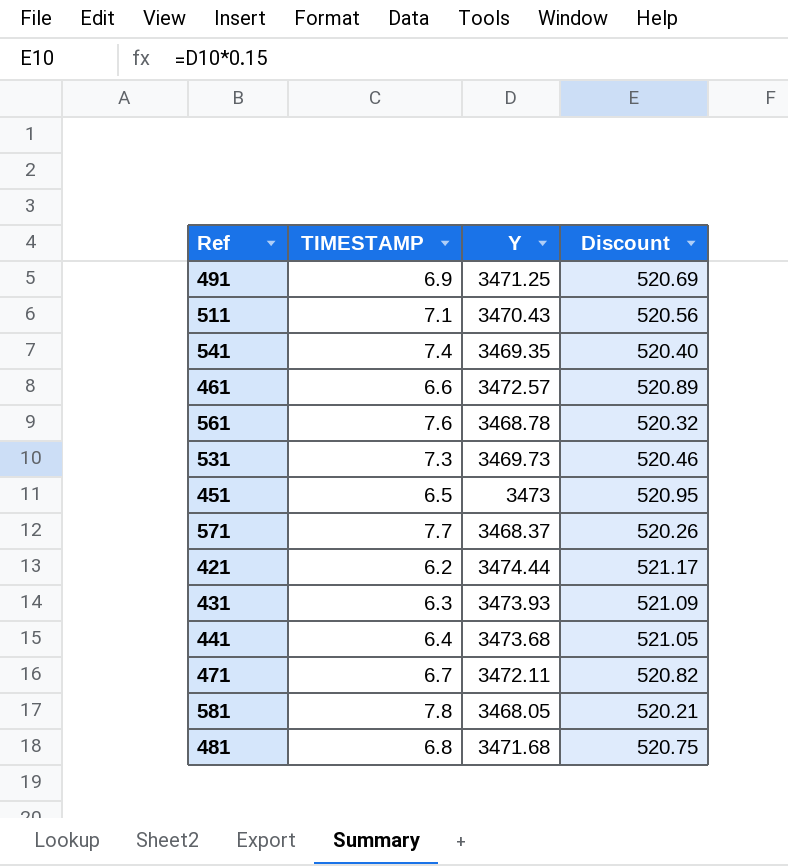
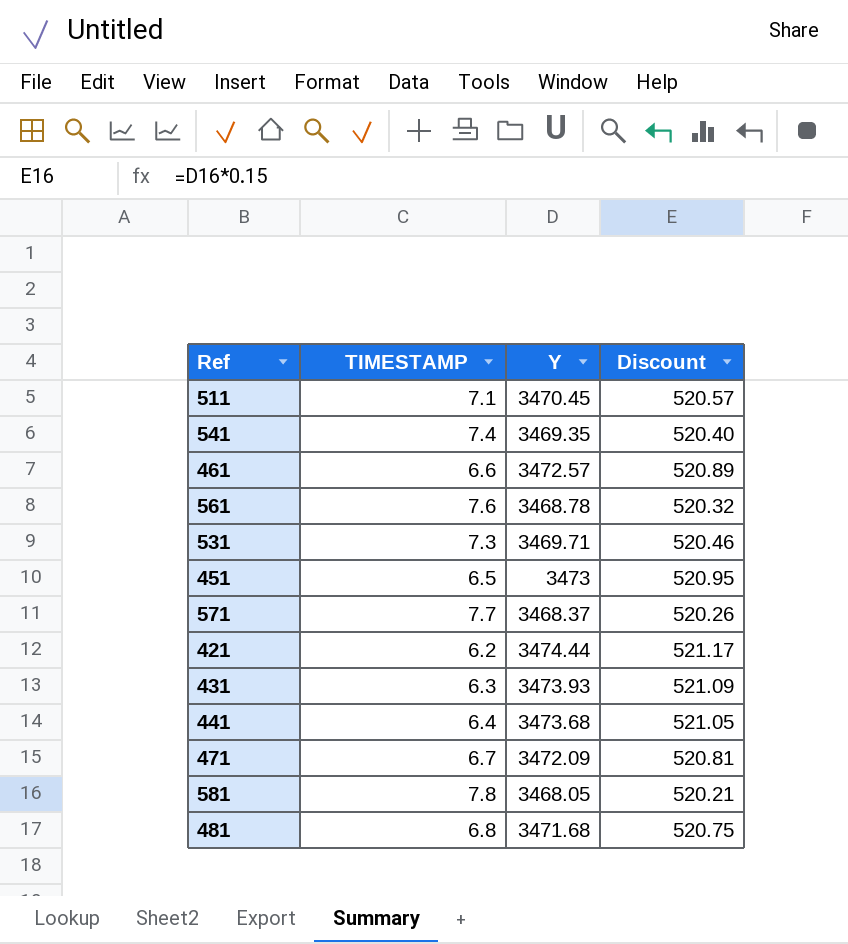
row 491: 6.9 | 3471.25 | 520.69 -> none
511 | Y: 3470.43 -> 3470.45
511 | Discount: 520.56 -> 520.57
531 | Y: 3469.73 -> 3469.71
471 | Y: 3472.11 -> 3472.09
471 | Discount: 520.82 -> 520.81

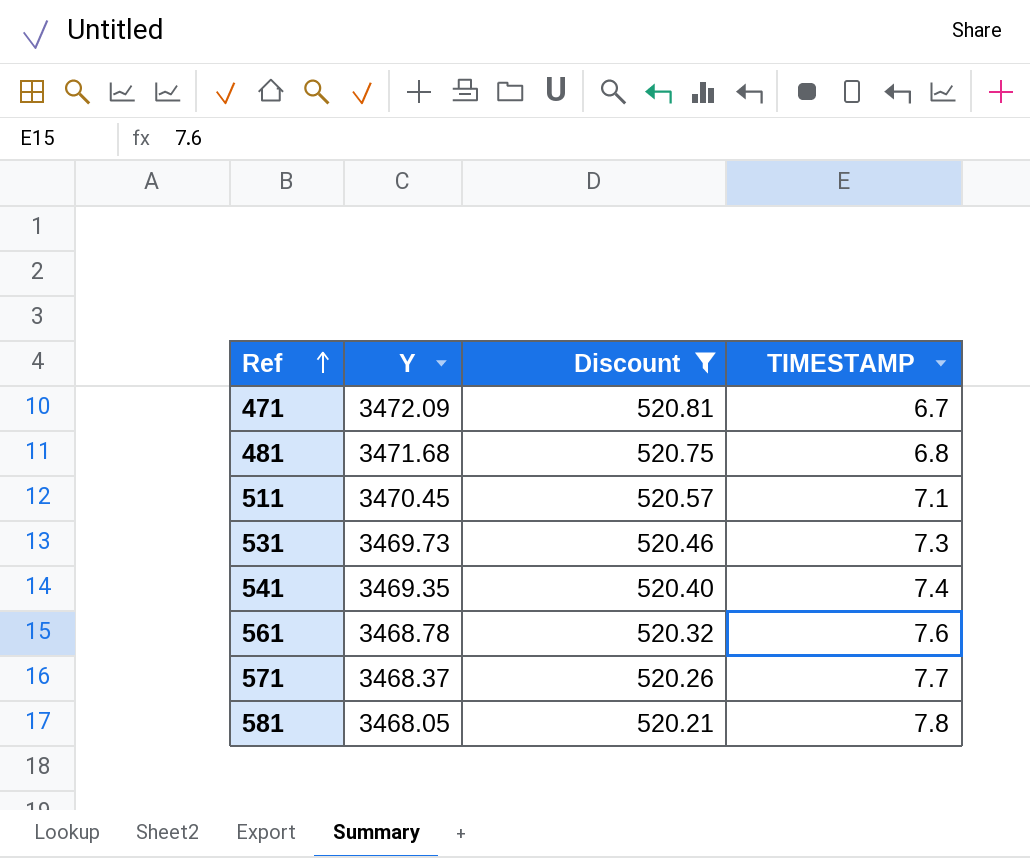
filter: none -> Discount <= 520.81
row order: none -> Ref ascending
column TIMESTAMP | position: 2 -> 4
531 | Y: 3469.71 -> 3469.73

